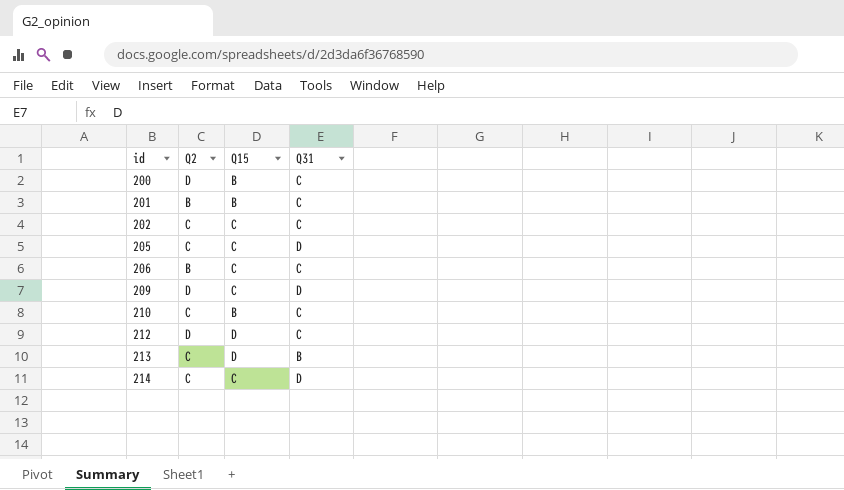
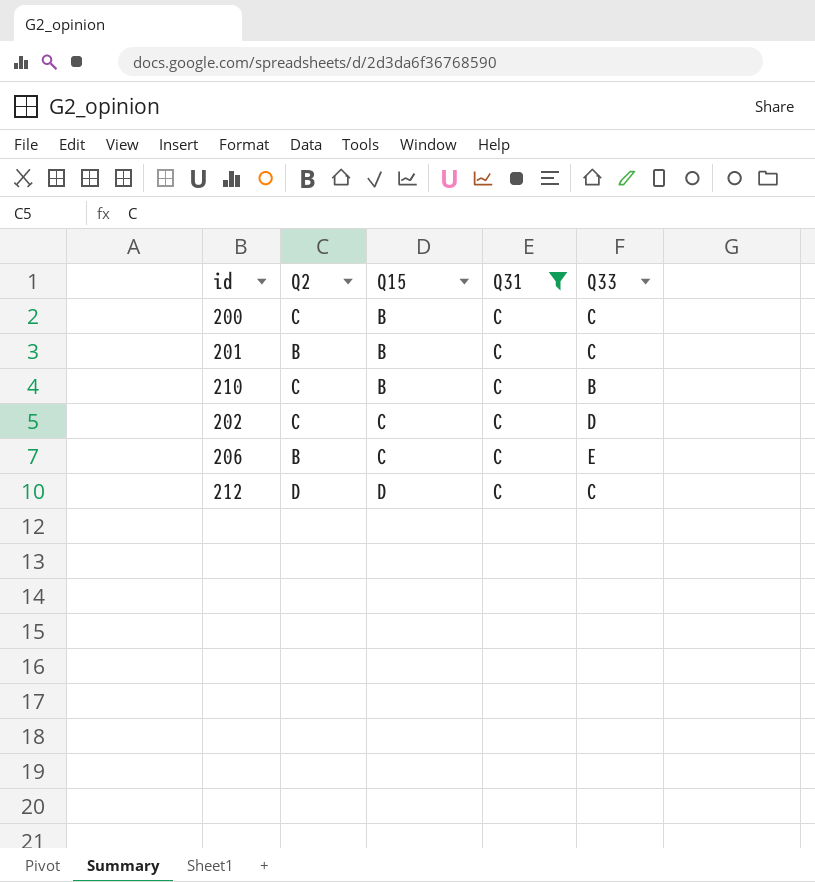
filter: none -> Q31 = C
row order: id ascending -> Q15 ascending
column Q33 | position: none -> 5
200 | Q2: D -> C

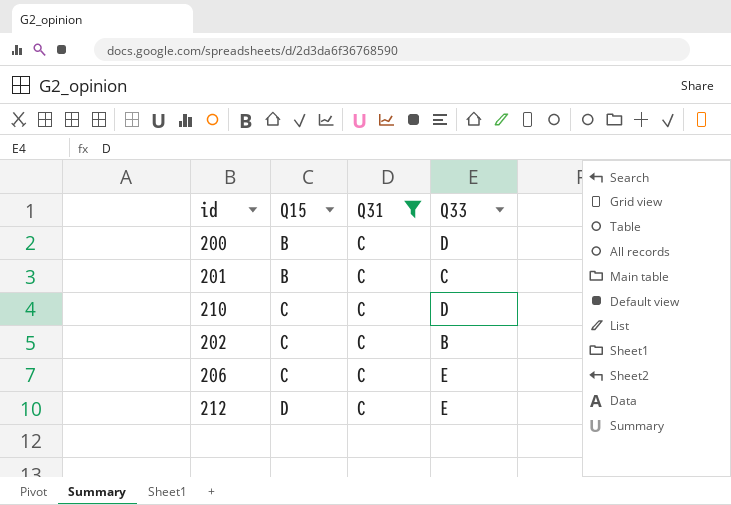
column Q2 | position: 2 -> none
200 | Q33: C -> D
210 | Q15: B -> C
210 | Q33: B -> D
202 | Q33: D -> B
212 | Q33: C -> E

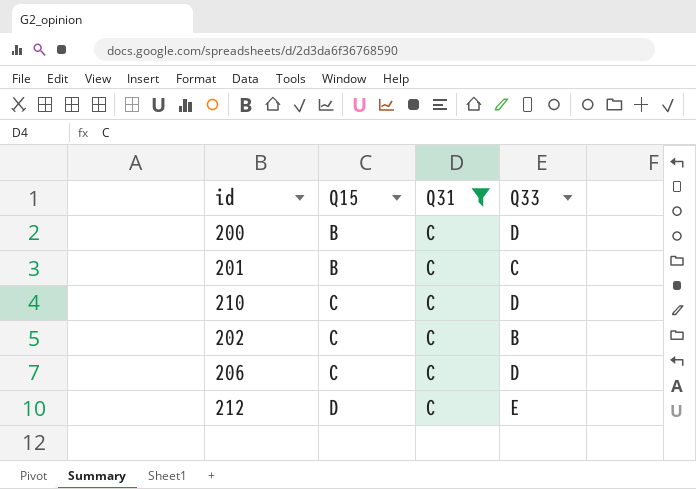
206 | Q33: E -> D

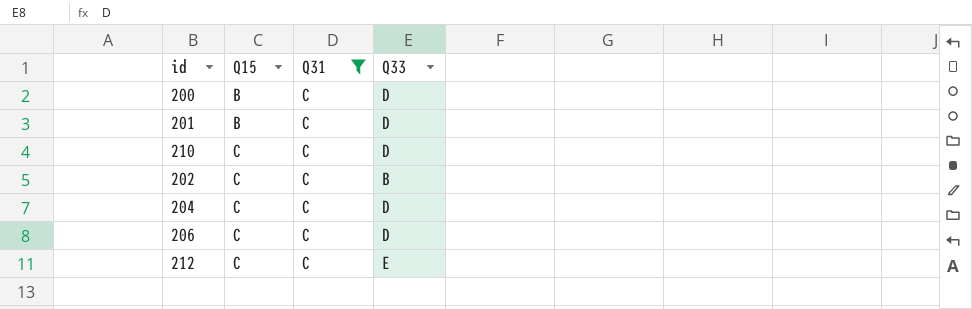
201 | Q33: C -> D
row 204: none -> C | C | D
212 | Q15: D -> C

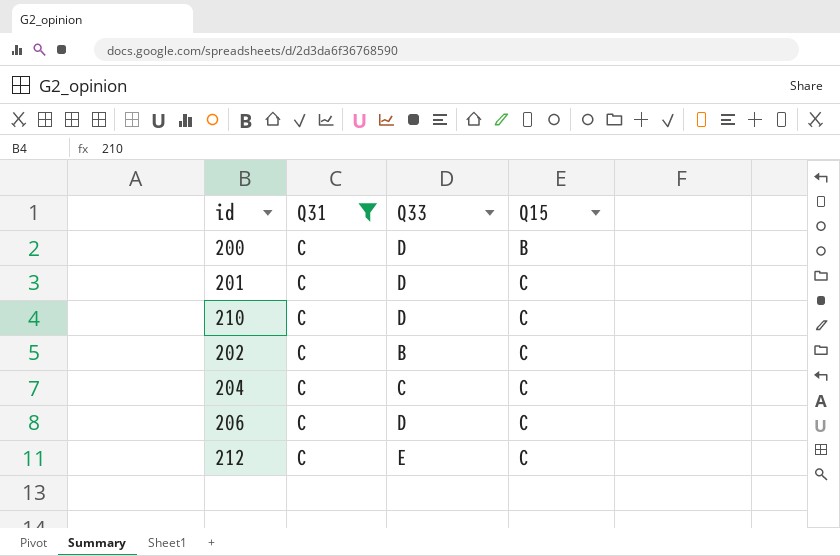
column Q15 | position: 2 -> 4
201 | Q15: B -> C
204 | Q33: D -> C

